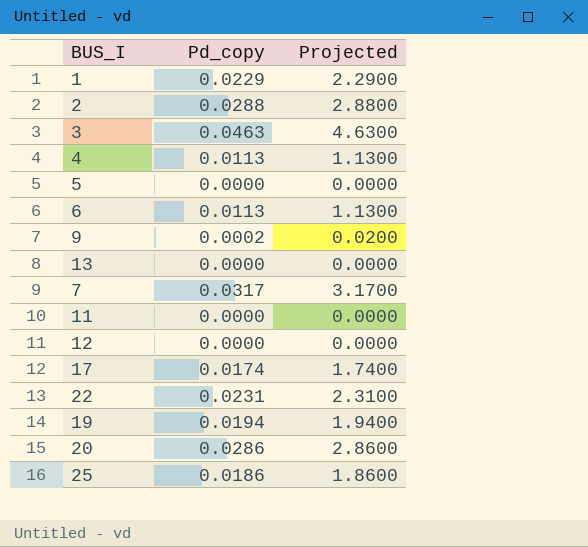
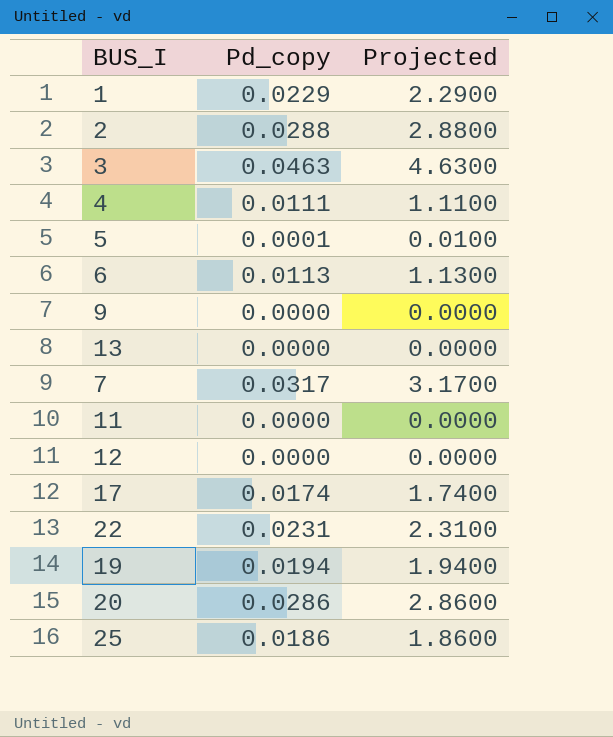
4 | Pd_copy: 0.0113 -> 0.0111
4 | Projected: 1.1300 -> 1.1100
5 | Pd_copy: 0.0000 -> 0.0001
5 | Projected: 0.0000 -> 0.0100
9 | Pd_copy: 0.0002 -> 0.0000
9 | Projected: 0.0200 -> 0.0000

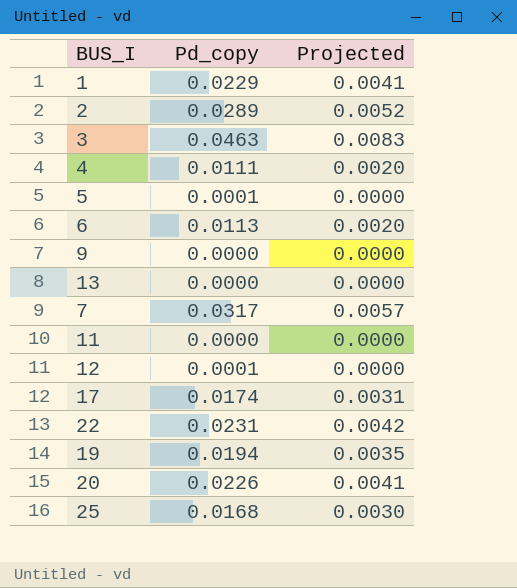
column Projected | formula: [Pd_copy] * 100 -> [Pd_copy] * 0.18
2 | Pd_copy: 0.0288 -> 0.0289
12 | Pd_copy: 0.0000 -> 0.0001
20 | Pd_copy: 0.0286 -> 0.0226
25 | Pd_copy: 0.0186 -> 0.0168

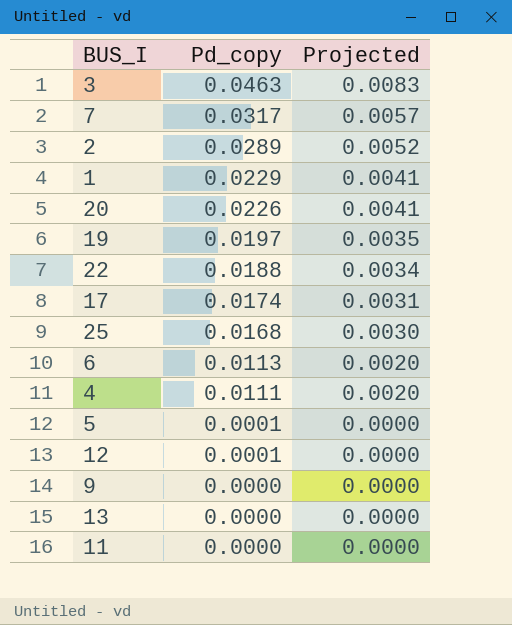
row order: none -> Pd_copy descending
19 | Pd_copy: 0.0194 -> 0.0197
22 | Pd_copy: 0.0231 -> 0.0188
22 | Projected: 0.0042 -> 0.0034

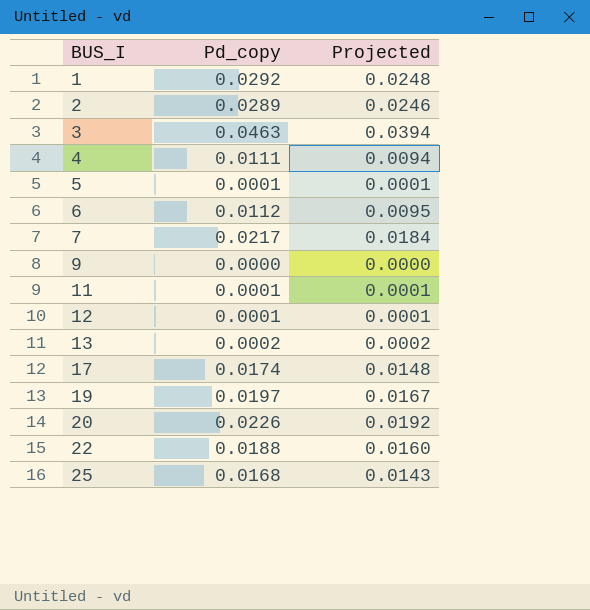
row order: Pd_copy descending -> BUS_I ascending
column Projected | formula: [Pd_copy] * 0.18 -> [Pd_copy] * 0.85
1 | Pd_copy: 0.0229 -> 0.0292
6 | Pd_copy: 0.0113 -> 0.0112
7 | Pd_copy: 0.0317 -> 0.0217
11 | Pd_copy: 0.0000 -> 0.0001
13 | Pd_copy: 0.0000 -> 0.0002

